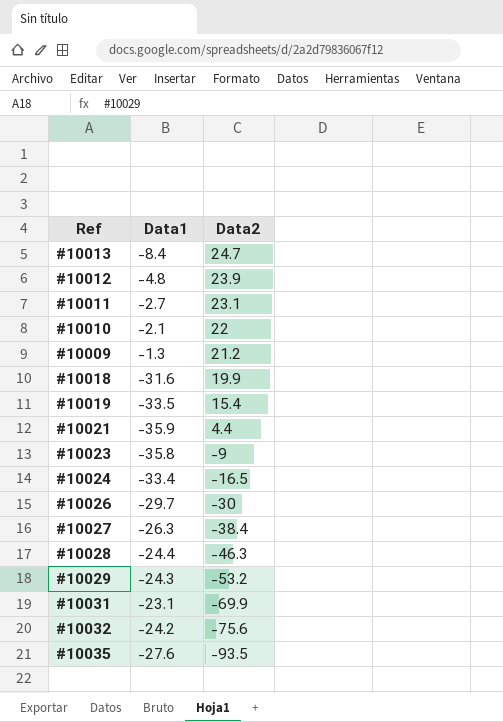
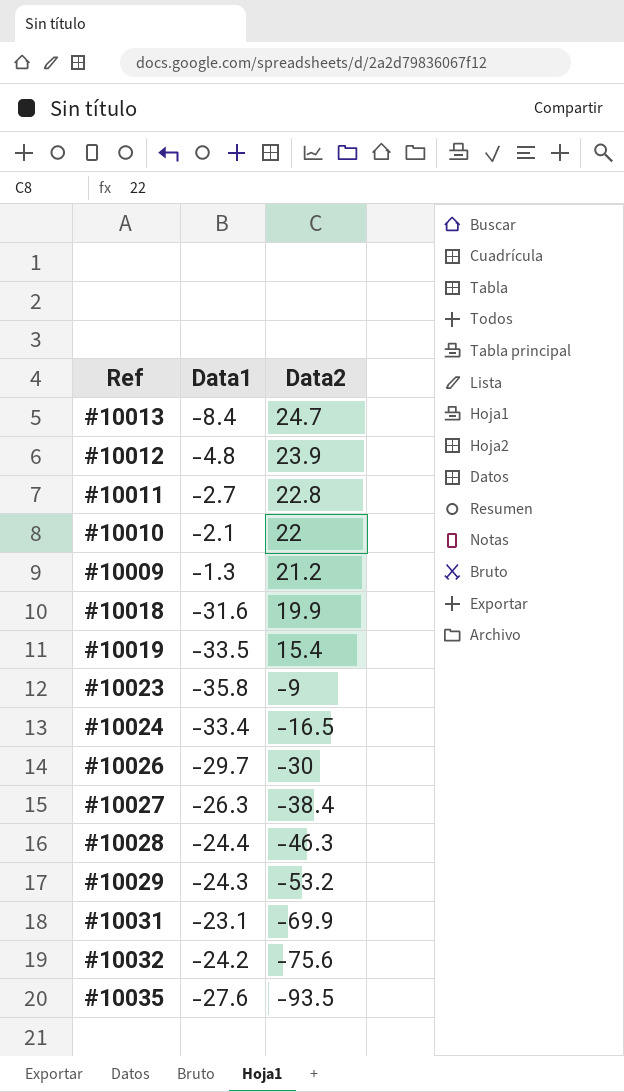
row #10021: -35.9 | 4.4 -> none
#10011 | Data2: 23.1 -> 22.8

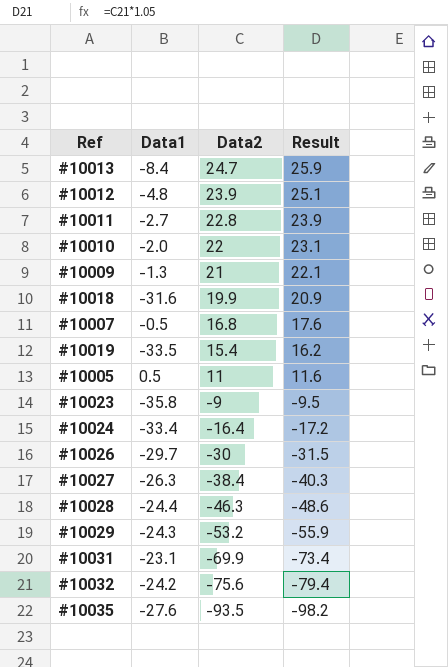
column Result | formula: none -> [Data2] * 1.05
#10010 | Data1: -2.1 -> -2.0
#10009 | Data2: 21.2 -> 21
row #10007: none -> -0.5 | 16.8 | 17.6
row #10005: none -> 0.5 | 11 | 11.6
#10024 | Data2: -16.5 -> -16.4

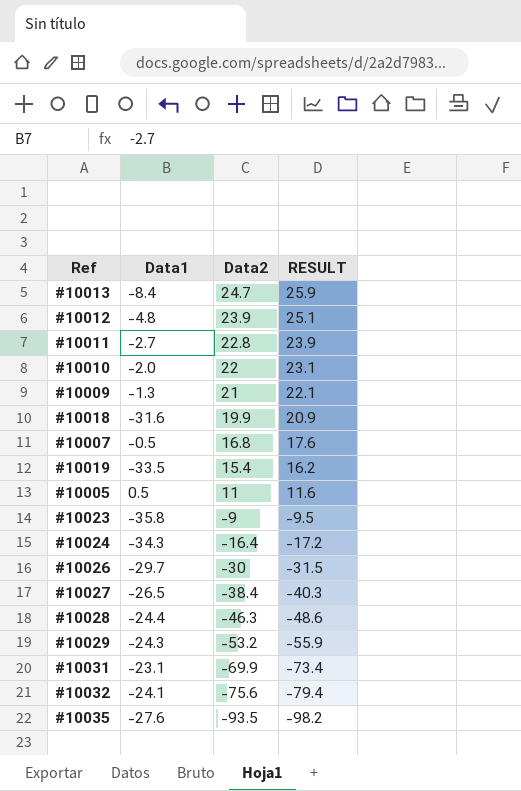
column name: Result -> RESULT
#10024 | Data1: -33.4 -> -34.3
#10027 | Data1: -26.3 -> -26.5
#10032 | Data1: -24.2 -> -24.1

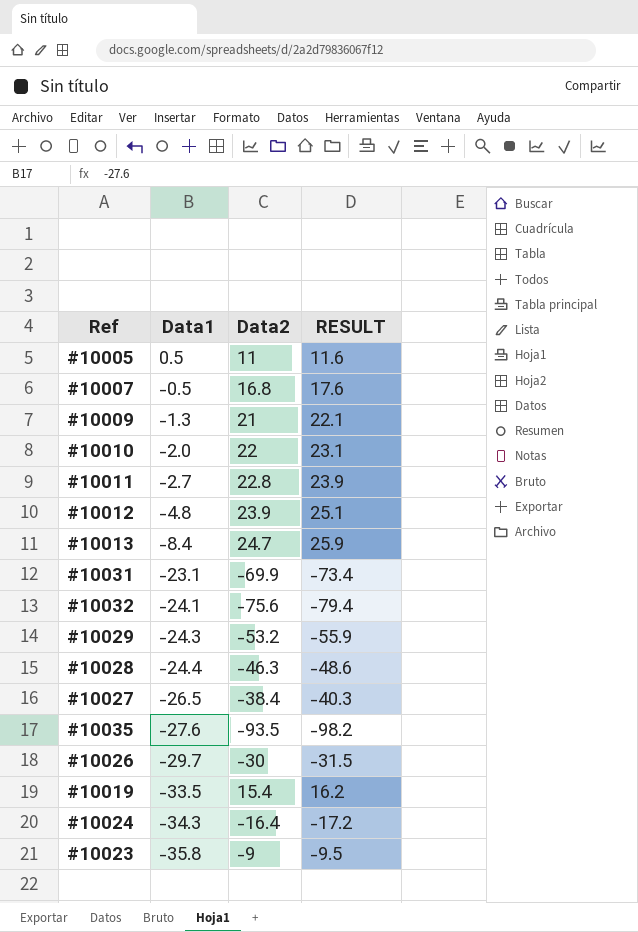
row order: Data2 descending -> Data1 descending
row #10018: -31.6 | 19.9 | 20.9 -> none

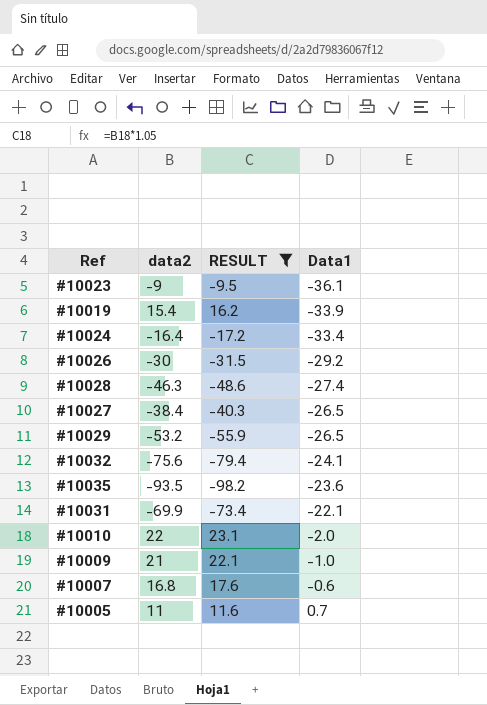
filter: none -> RESULT <= 23.1
row order: Data1 descending -> Data1 ascending
column name: Data2 -> data2
column Data1 | position: 2 -> 4
#10023 | Data1: -35.8 -> -36.1
#10019 | Data1: -33.5 -> -33.9
#10024 | Data1: -34.3 -> -33.4
#10026 | Data1: -29.7 -> -29.2
#10028 | Data1: -24.4 -> -27.4
#10029 | Data1: -24.3 -> -26.5
#10035 | Data1: -27.6 -> -23.6
#10031 | Data1: -23.1 -> -22.1
#10009 | Data1: -1.3 -> -1.0
#10007 | Data1: -0.5 -> -0.6
#10005 | Data1: 0.5 -> 0.7

